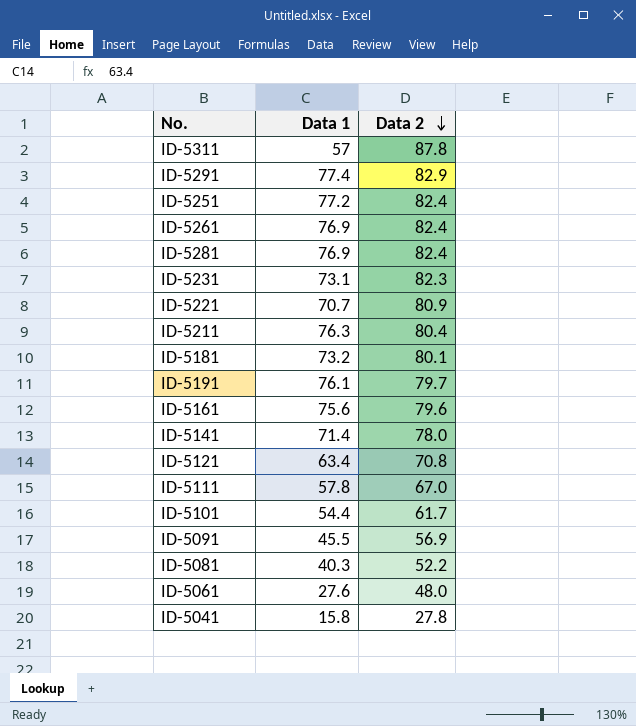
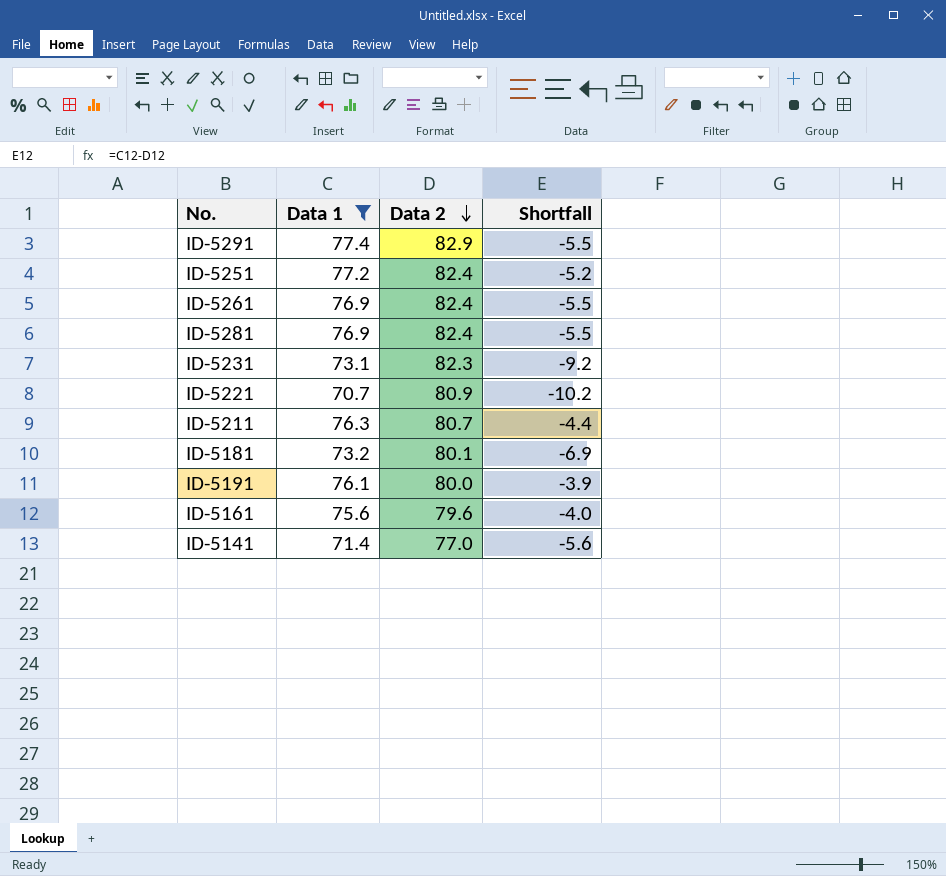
filter: none -> Data 1 >= 70.7
column Shortfall | formula: none -> [Data 1] - [Data 2]
ID-5211 | Data 2: 80.4 -> 80.7
ID-5191 | Data 2: 79.7 -> 80.0
ID-5141 | Data 2: 78.0 -> 77.0

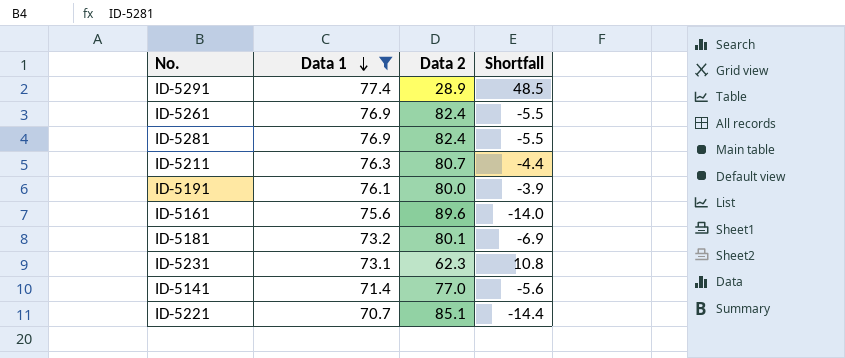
row order: Data 2 descending -> Data 1 descending
row ID-5251: 77.2 | 82.4 | -5.2 -> none
ID-5291 | Data 2: 82.9 -> 28.9
ID-5291 | Shortfall: -5.5 -> 48.5
ID-5161 | Data 2: 79.6 -> 89.6
ID-5161 | Shortfall: -4.0 -> -14.0
ID-5231 | Data 2: 82.3 -> 62.3
ID-5231 | Shortfall: -9.2 -> 10.8
ID-5221 | Data 2: 80.9 -> 85.1
ID-5221 | Shortfall: -10.2 -> -14.4

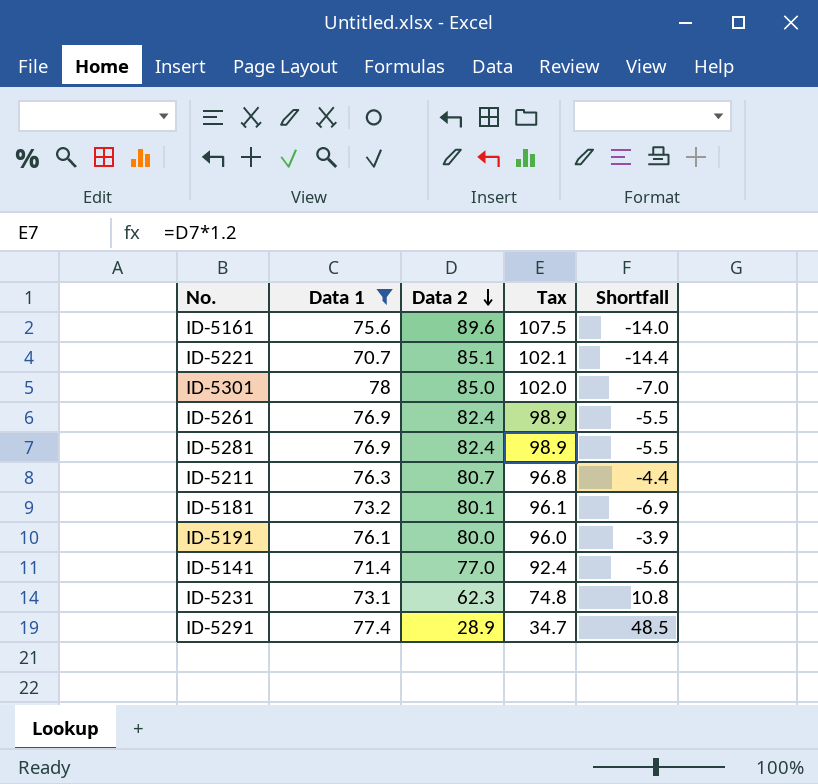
row order: Data 1 descending -> Data 2 descending
column Tax | formula: none -> [Data 2] * 1.2
row ID-5301: none -> 78 | 85.0 | 102.0 | -7.0

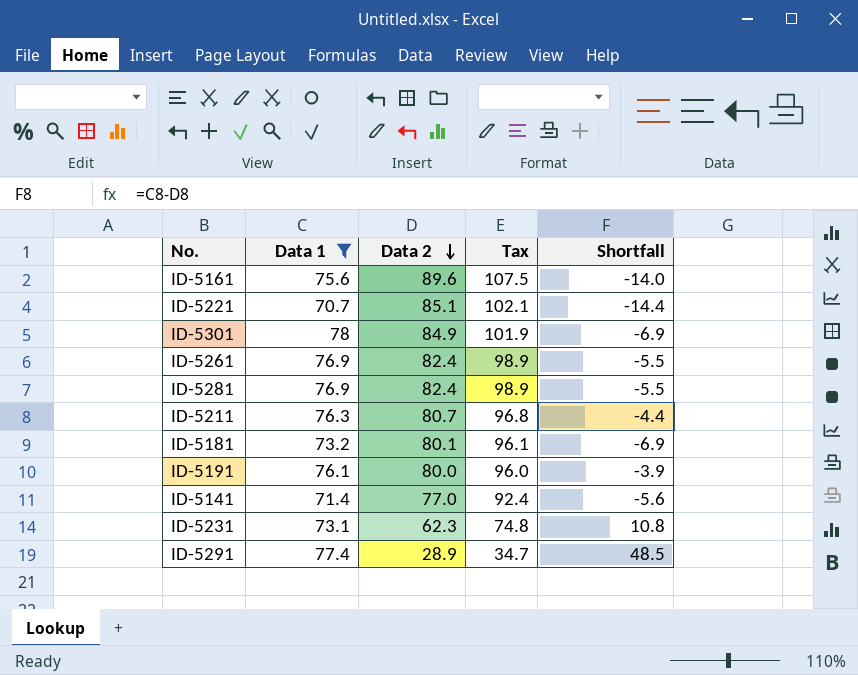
ID-5301 | Data 2: 85.0 -> 84.9
ID-5301 | Tax: 102.0 -> 101.9
ID-5301 | Shortfall: -7.0 -> -6.9

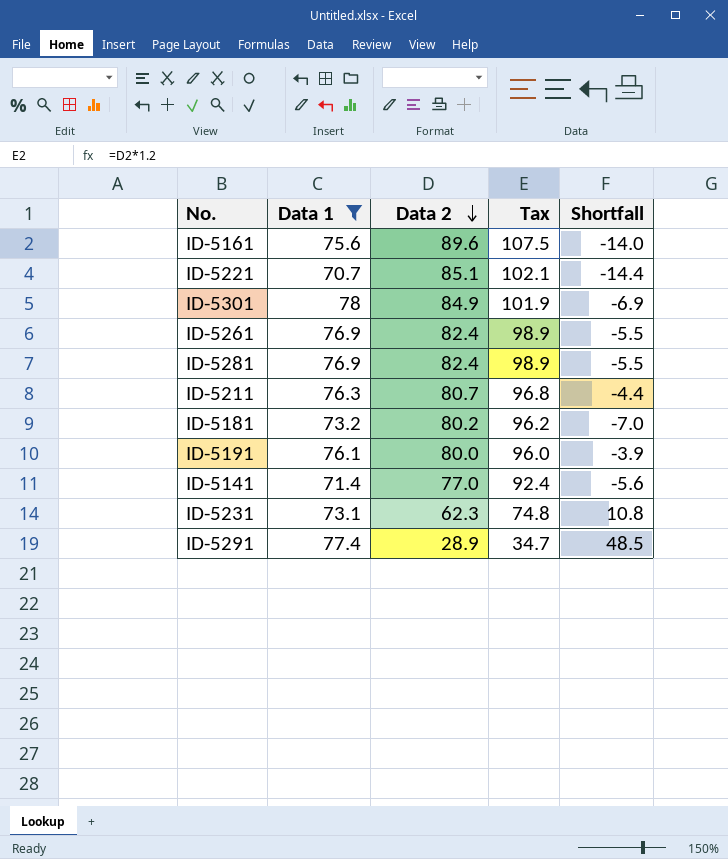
ID-5181 | Data 2: 80.1 -> 80.2
ID-5181 | Tax: 96.1 -> 96.2
ID-5181 | Shortfall: -6.9 -> -7.0

